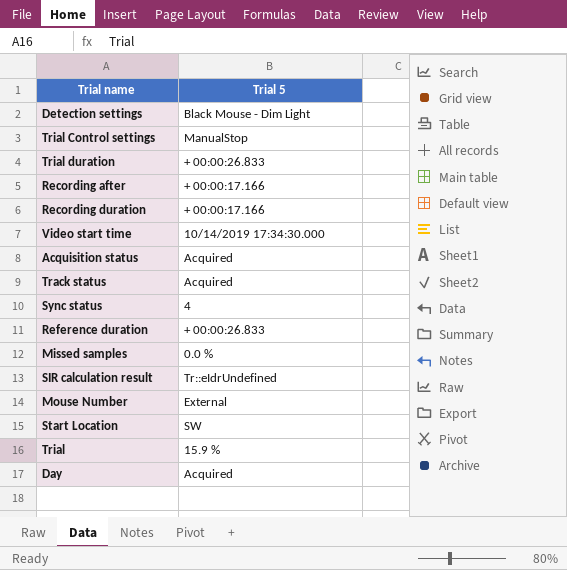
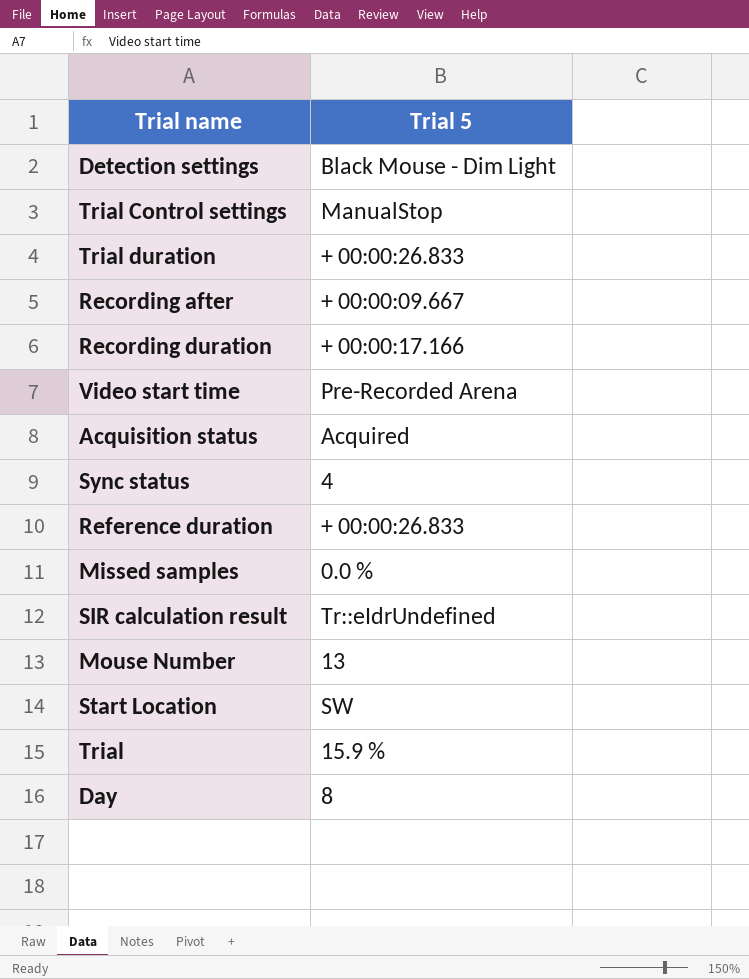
row Track status: Acquired -> none
Recording after | Trial 5: + 00:00:17.166 -> + 00:00:09.667
Video start time | Trial 5: 10/14/2019 17:34:30.000 -> Pre-Recorded Arena
Mouse Number | Trial 5: External -> 13
Day | Trial 5: Acquired -> 8

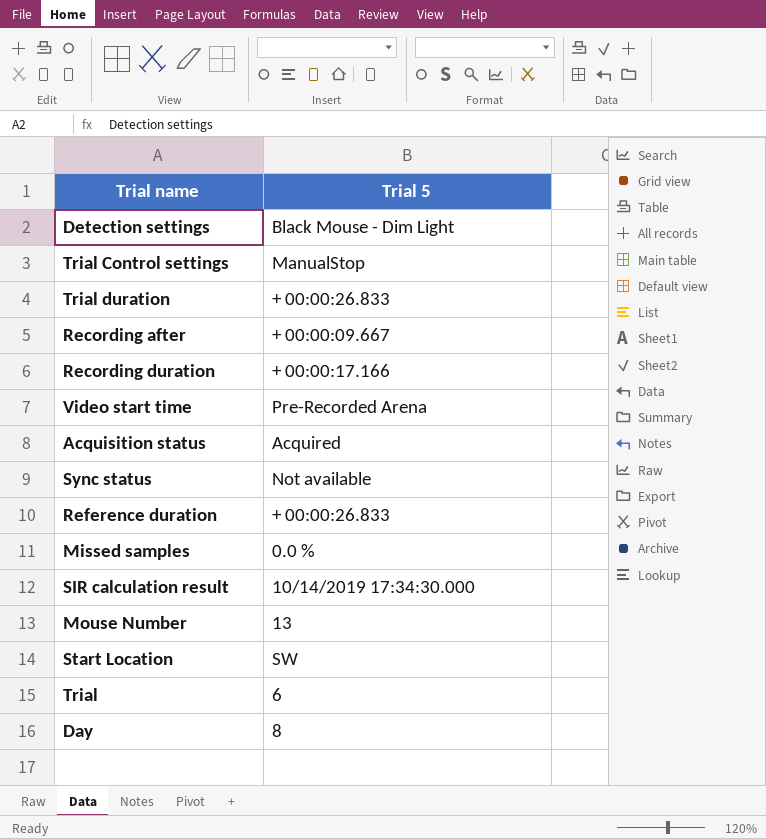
Sync status | Trial 5: 4 -> Not available
SIR calculation result | Trial 5: Tr::eIdrUndefined -> 10/14/2019 17:34:30.000
Trial | Trial 5: 15.9 % -> 6

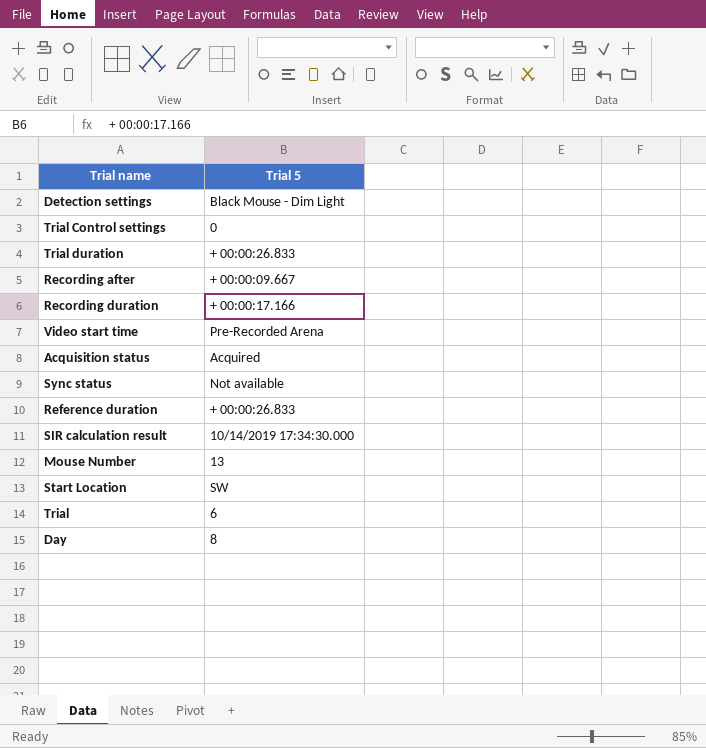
row Missed samples: 0.0 % -> none
Trial Control settings | Trial 5: ManualStop -> 0

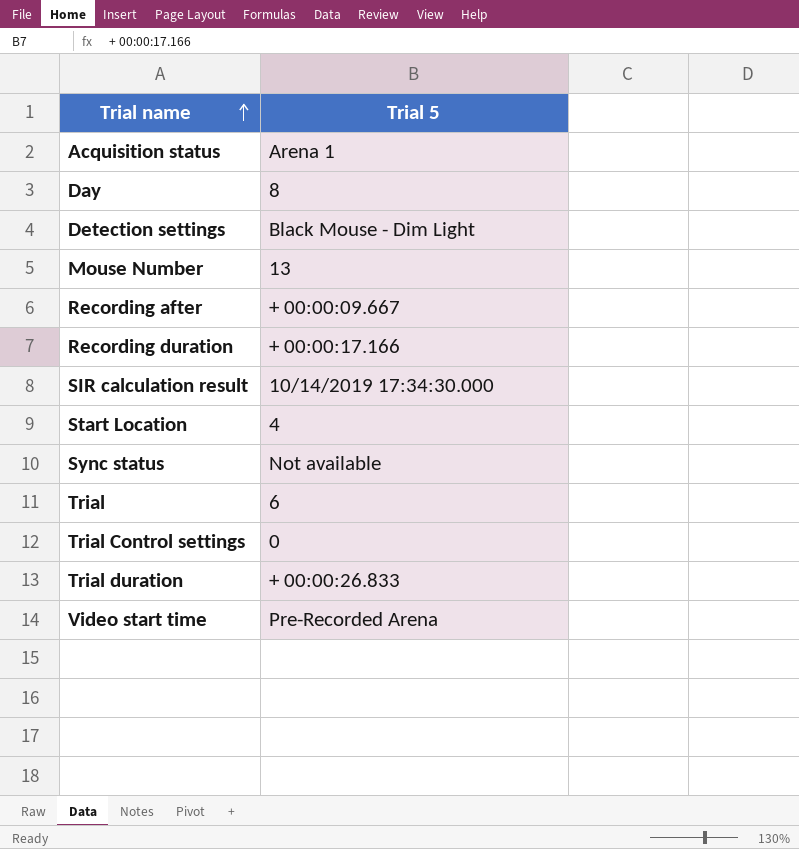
row order: none -> Trial name ascending
row Reference duration: + 00:00:26.833 -> none
Acquisition status | Trial 5: Acquired -> Arena 1
Start Location | Trial 5: SW -> 4

